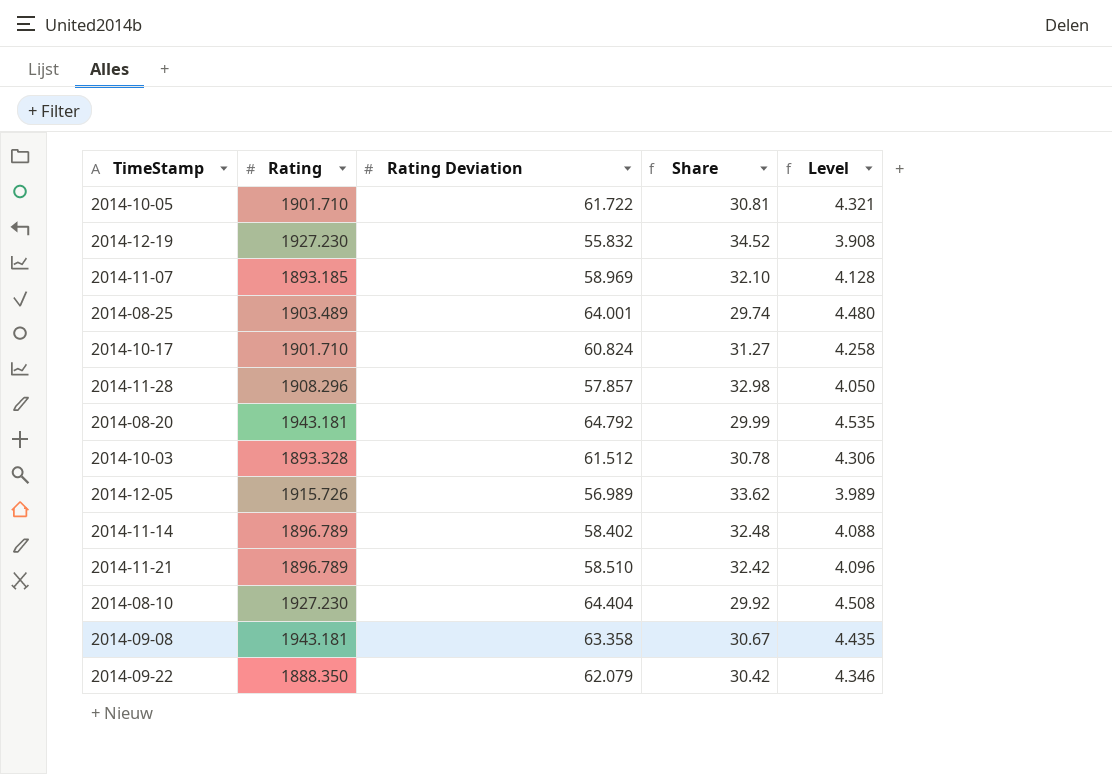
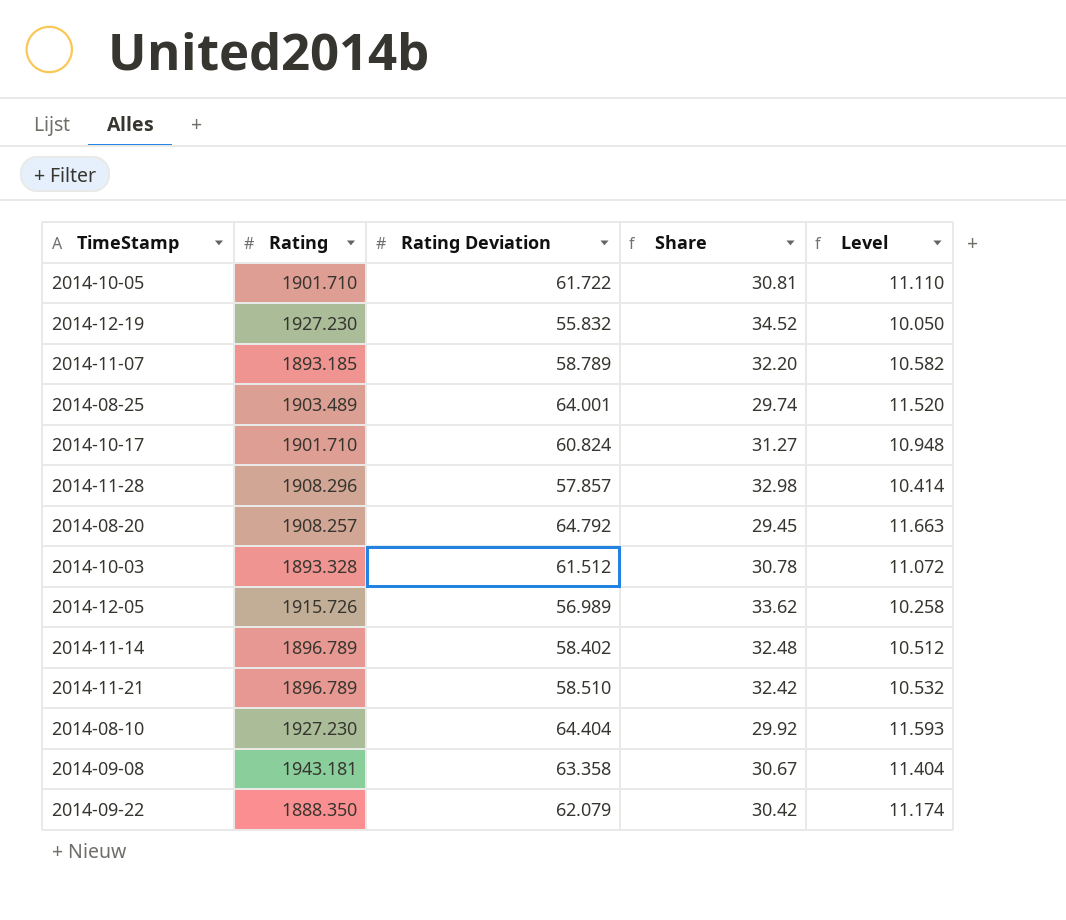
column Level | formula: [Rating Deviation] * 0.07 -> [Rating Deviation] * 0.18
2014-11-07 | Rating Deviation: 58.969 -> 58.789
2014-11-07 | Share: 32.10 -> 32.20
2014-08-20 | Rating: 1943.181 -> 1908.257
2014-08-20 | Share: 29.99 -> 29.45

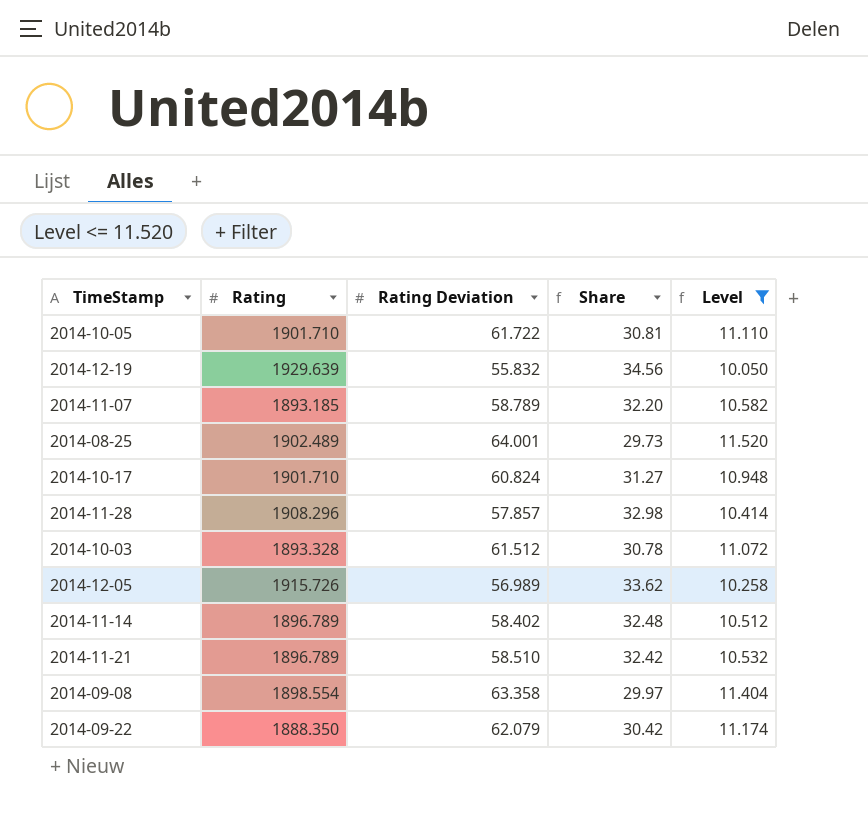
filter: none -> Level <= 11.520
2014-12-19 | Rating: 1927.230 -> 1929.639
2014-12-19 | Share: 34.52 -> 34.56
2014-08-25 | Rating: 1903.489 -> 1902.489
2014-08-25 | Share: 29.74 -> 29.73
2014-09-08 | Rating: 1943.181 -> 1898.554
2014-09-08 | Share: 30.67 -> 29.97

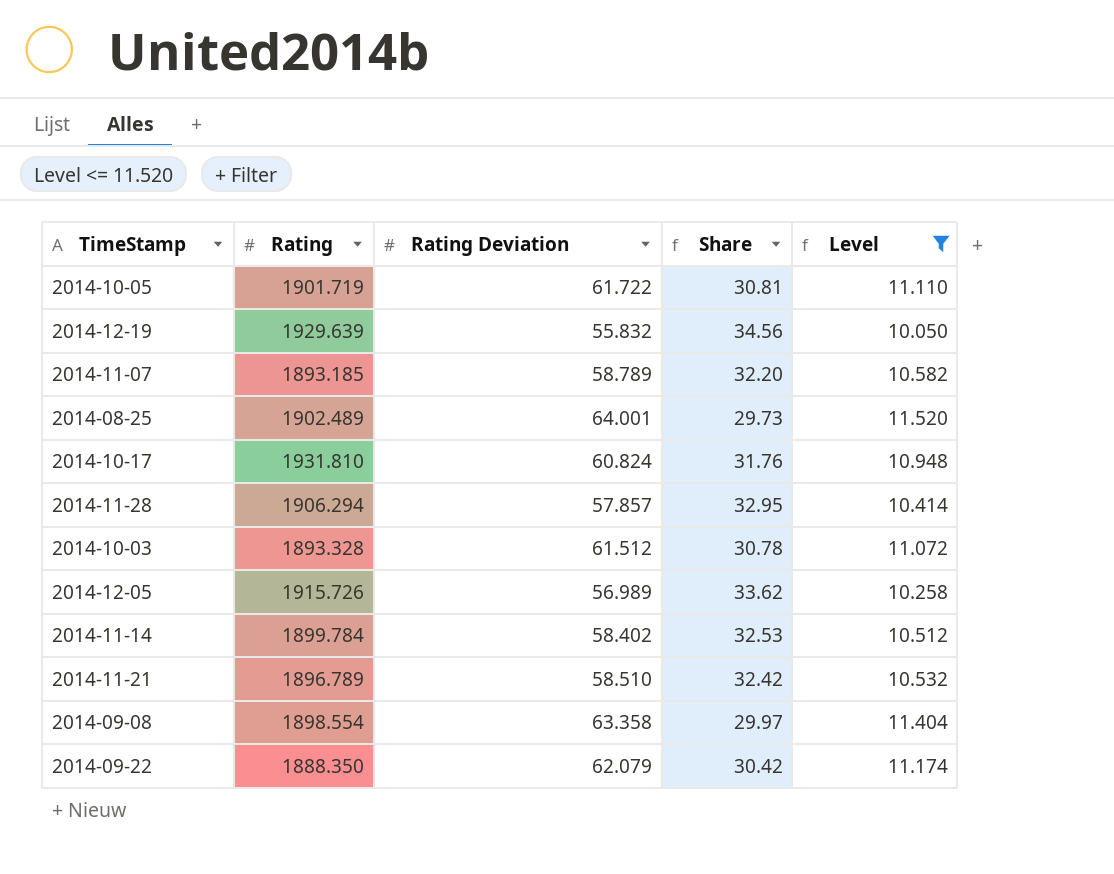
2014-10-05 | Rating: 1901.710 -> 1901.719
2014-10-17 | Rating: 1901.710 -> 1931.810
2014-10-17 | Share: 31.27 -> 31.76
2014-11-28 | Rating: 1908.296 -> 1906.294
2014-11-28 | Share: 32.98 -> 32.95
2014-11-14 | Rating: 1896.789 -> 1899.784
2014-11-14 | Share: 32.48 -> 32.53

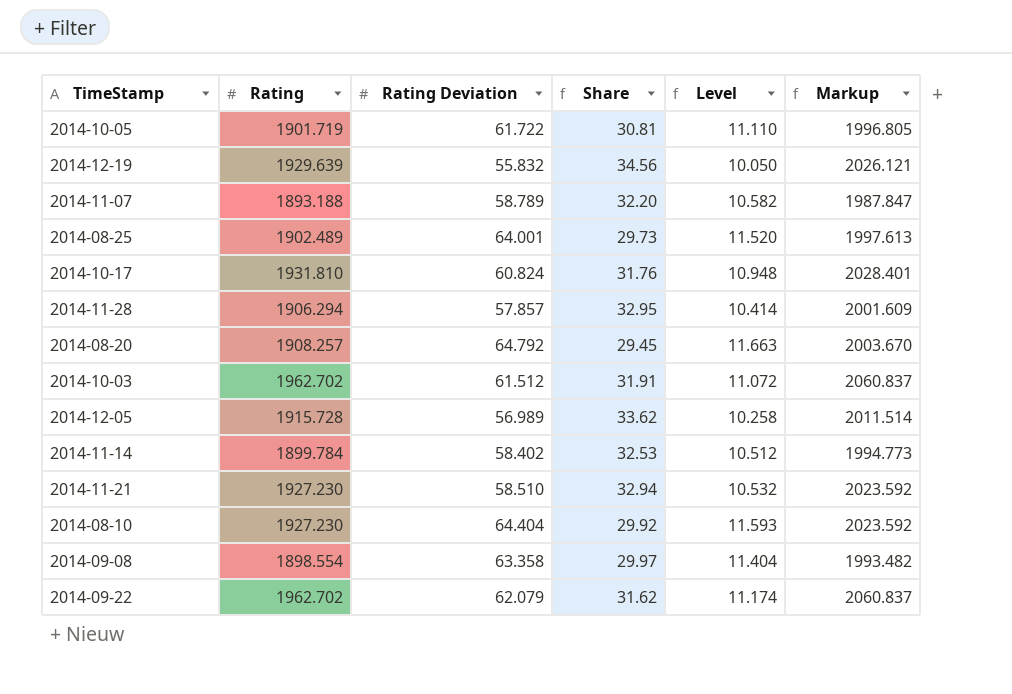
filter: Level <= 11.520 -> none
column Markup | formula: none -> [Rating] * 1.05
2014-11-07 | Rating: 1893.185 -> 1893.188
2014-10-03 | Rating: 1893.328 -> 1962.702
2014-10-03 | Share: 30.78 -> 31.91
2014-12-05 | Rating: 1915.726 -> 1915.728
2014-11-21 | Rating: 1896.789 -> 1927.230
2014-11-21 | Share: 32.42 -> 32.94
2014-09-22 | Rating: 1888.350 -> 1962.702
2014-09-22 | Share: 30.42 -> 31.62

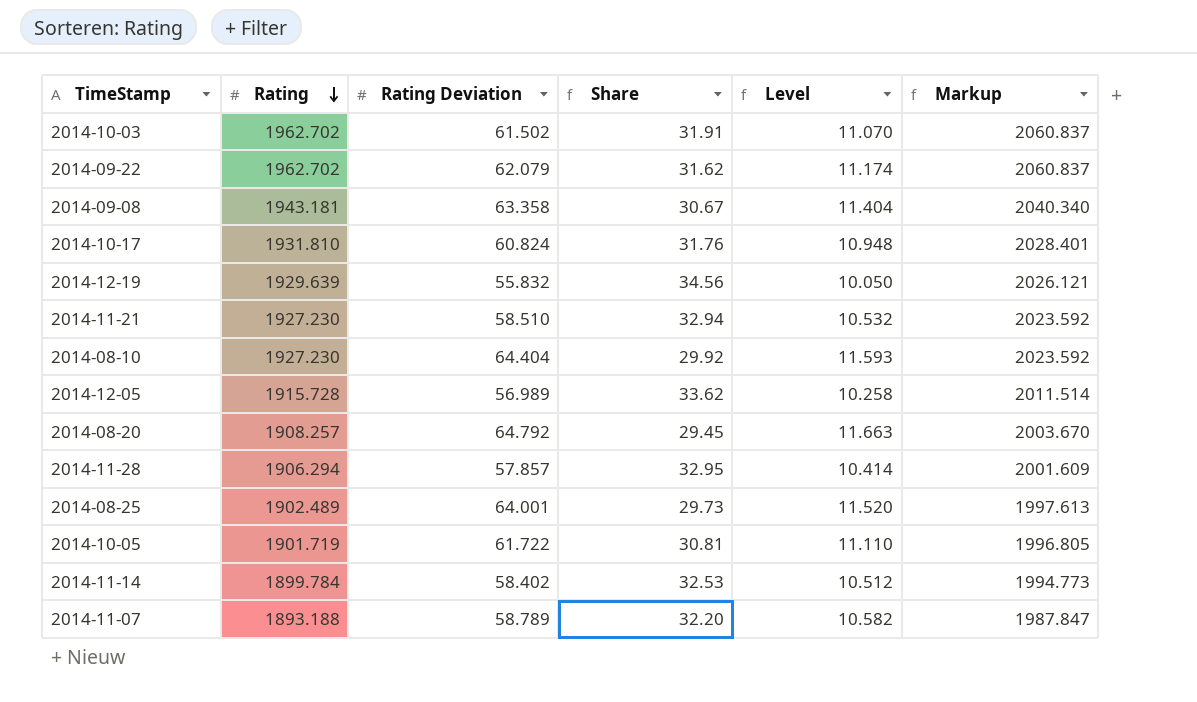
row order: none -> Rating descending
2014-10-03 | Rating Deviation: 61.512 -> 61.502
2014-10-03 | Level: 11.072 -> 11.070
2014-09-08 | Rating: 1898.554 -> 1943.181
2014-09-08 | Share: 29.97 -> 30.67
2014-09-08 | Markup: 1993.482 -> 2040.340

